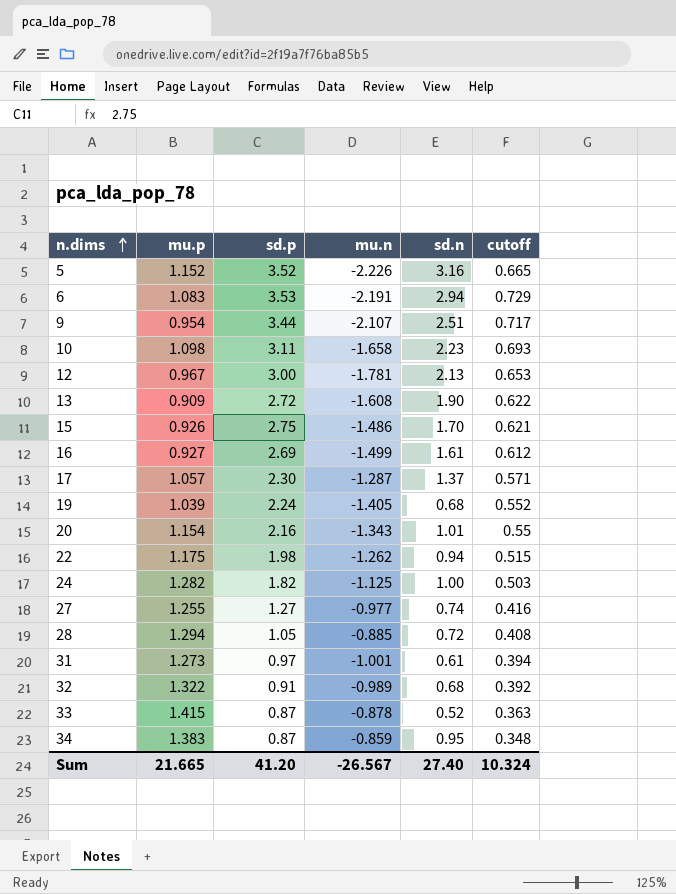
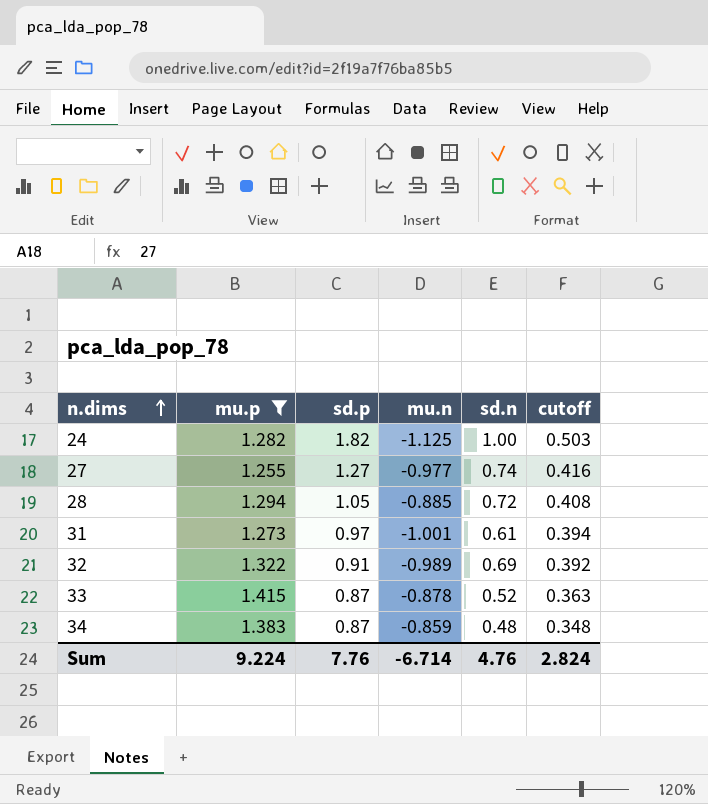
filter: none -> mu.p >= 1.255
32 | sd.n: 0.68 -> 0.69
34 | sd.n: 0.95 -> 0.48
Sum | mu.p: 21.665 -> 9.224
Sum | sd.p: 41.20 -> 7.76
Sum | mu.n: -26.567 -> -6.714
Sum | sd.n: 27.40 -> 4.76
Sum | cutoff: 10.324 -> 2.824

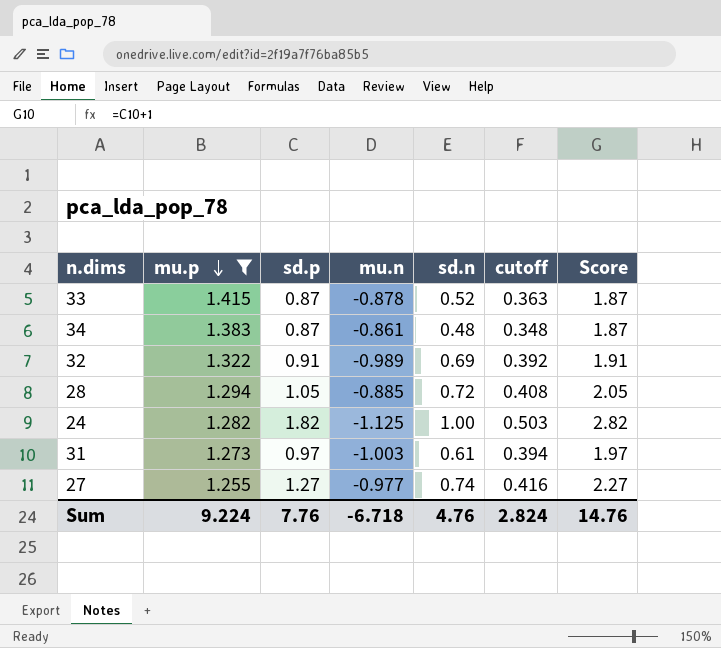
row order: n.dims ascending -> mu.p descending
column Score | formula: none -> [sd.p] + 1
34 | mu.n: -0.859 -> -0.861
31 | mu.n: -1.001 -> -1.003
Sum | mu.n: -6.714 -> -6.718

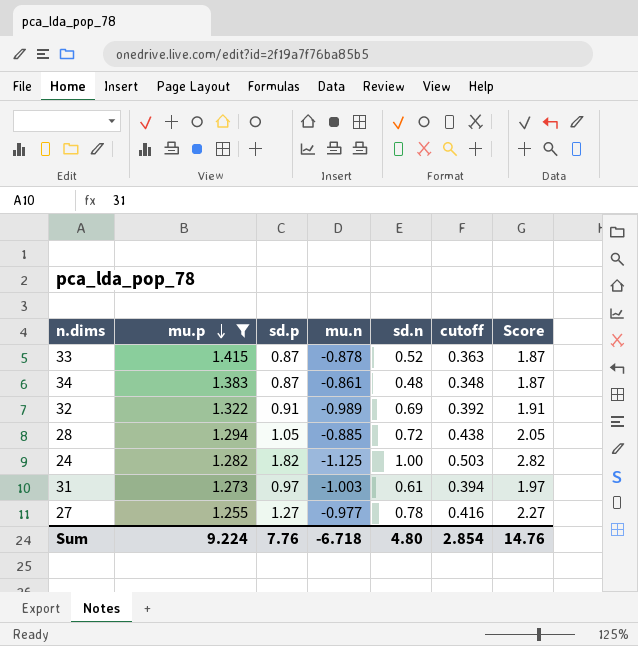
28 | cutoff: 0.408 -> 0.438
27 | sd.n: 0.74 -> 0.78
Sum | sd.n: 4.76 -> 4.80
Sum | cutoff: 2.824 -> 2.854

